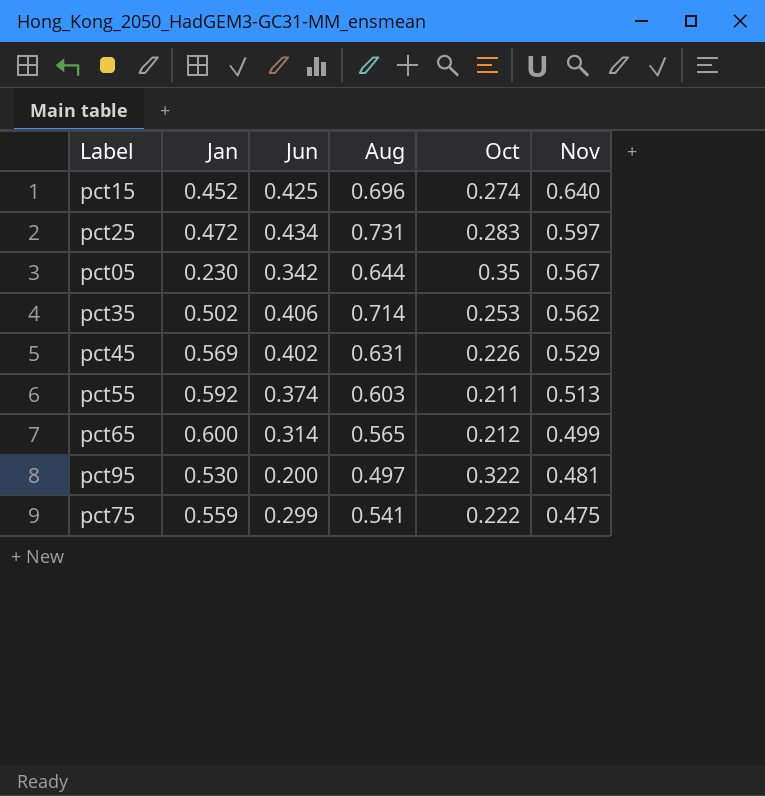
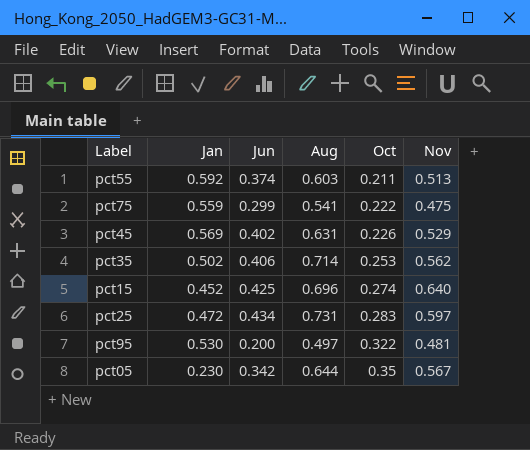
row order: Nov descending -> Oct ascending
row pct65: 0.600 | 0.314 | 0.565 | 0.212 | 0.499 -> none

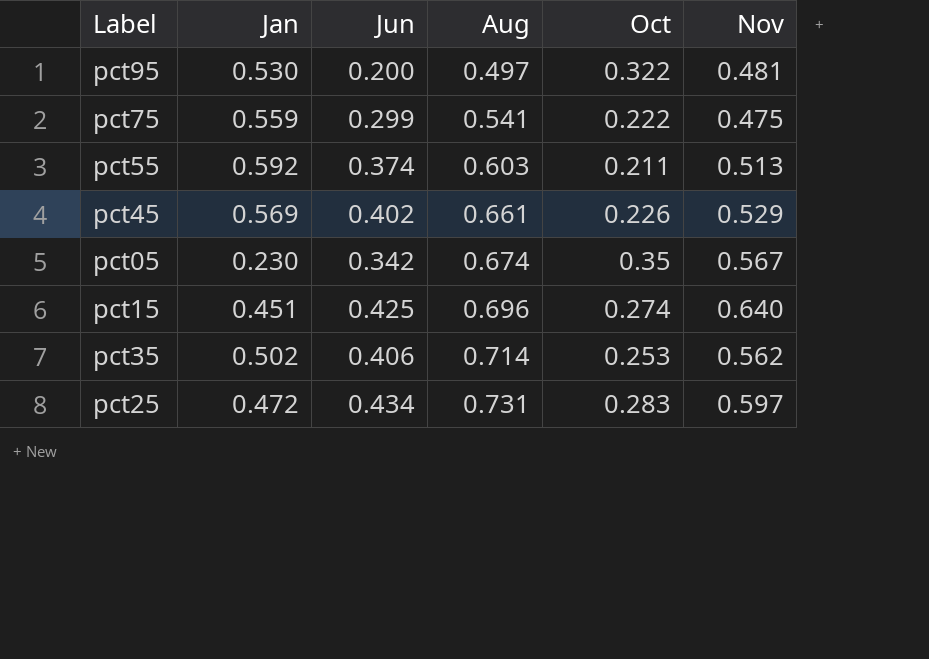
row order: Oct ascending -> Aug ascending
pct45 | Aug: 0.631 -> 0.661
pct05 | Aug: 0.644 -> 0.674
pct15 | Jan: 0.452 -> 0.451

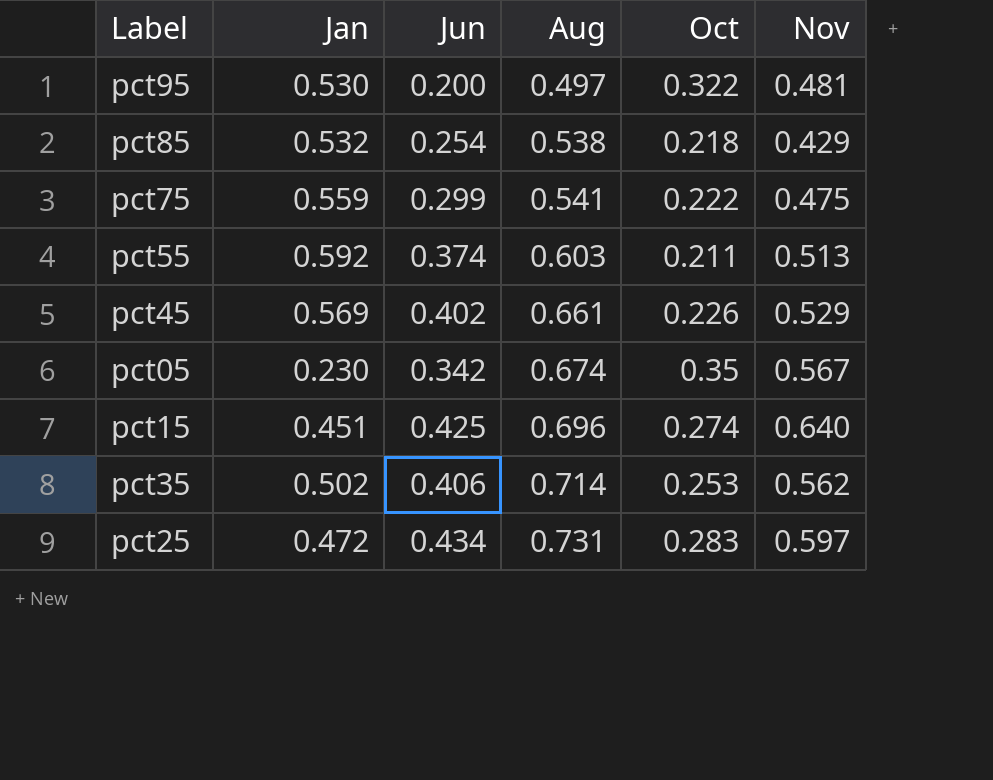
row pct85: none -> 0.532 | 0.254 | 0.538 | 0.218 | 0.429

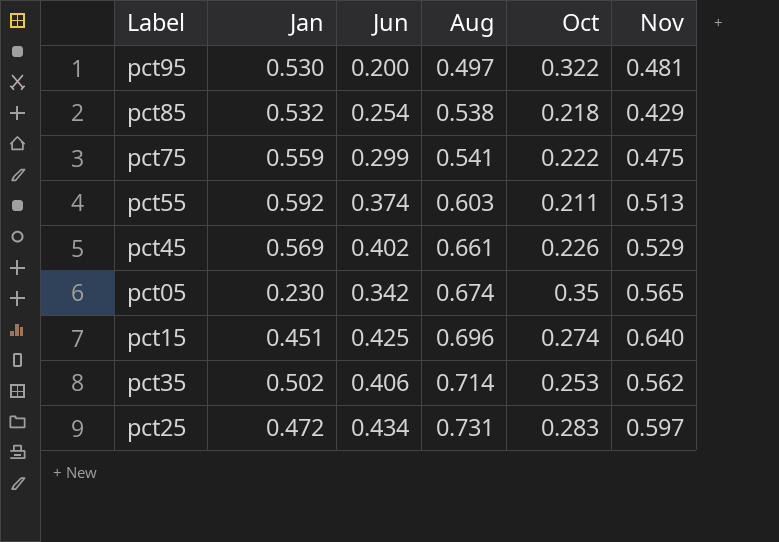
pct05 | Nov: 0.567 -> 0.565

